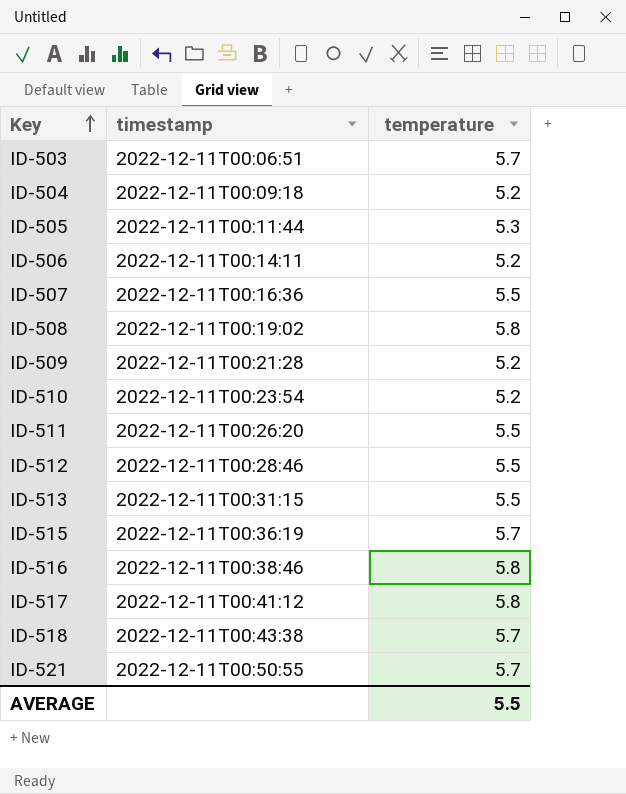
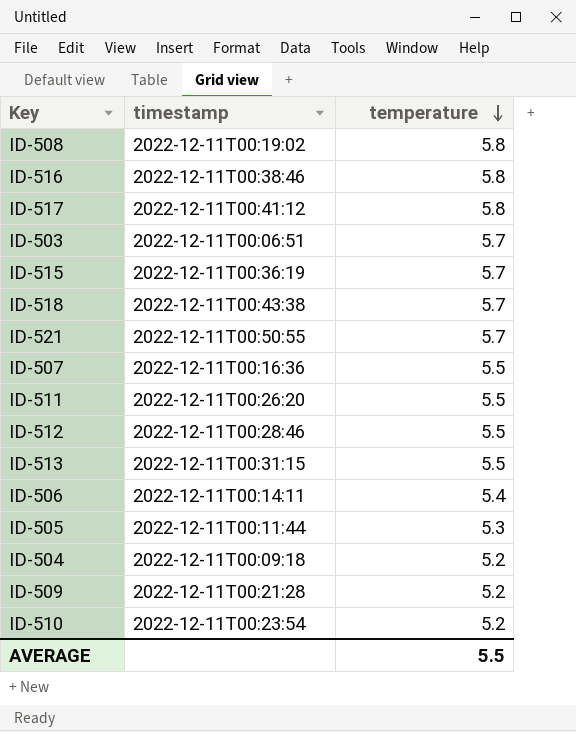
row order: Key ascending -> temperature descending
ID-506 | temperature: 5.2 -> 5.4

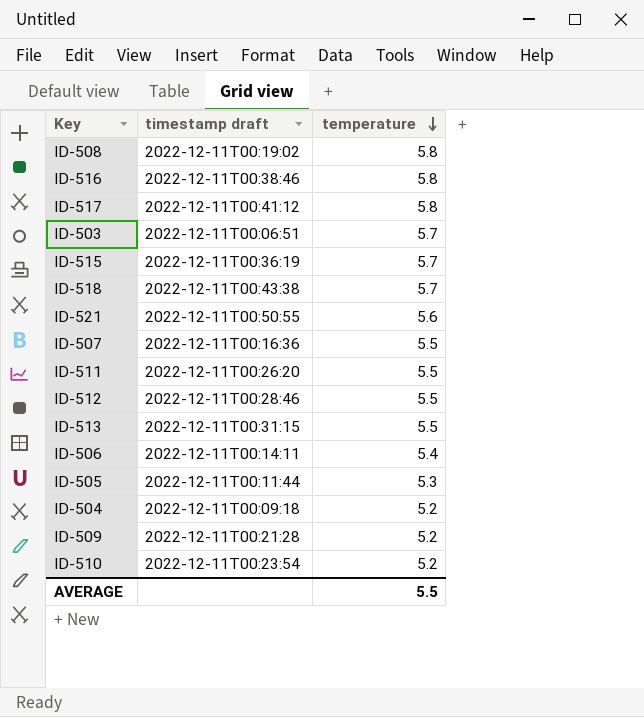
column name: timestamp -> timestamp draft
ID-521 | temperature: 5.7 -> 5.6

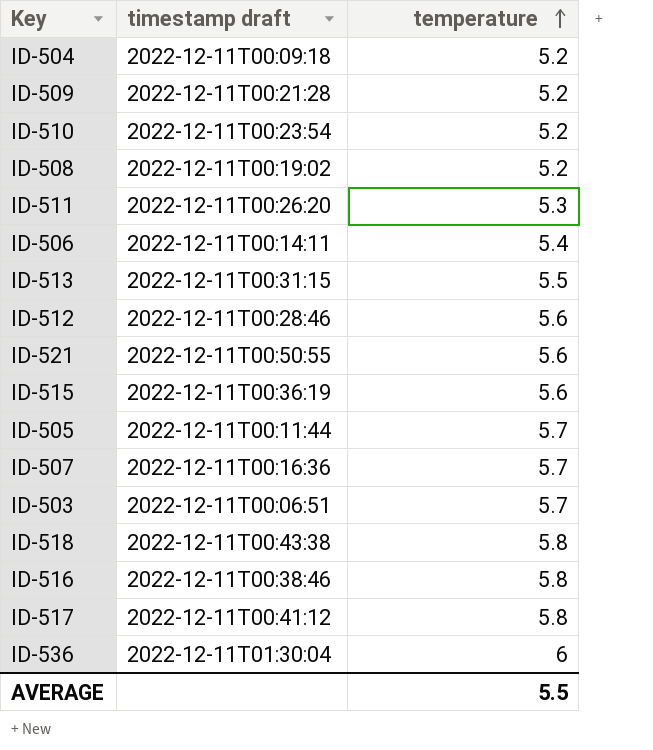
row order: temperature descending -> temperature ascending
ID-508 | temperature: 5.8 -> 5.2
ID-511 | temperature: 5.5 -> 5.3
ID-512 | temperature: 5.5 -> 5.6
ID-515 | temperature: 5.7 -> 5.6
ID-505 | temperature: 5.3 -> 5.7
ID-507 | temperature: 5.5 -> 5.7
ID-518 | temperature: 5.7 -> 5.8
row ID-536: none -> 2022-12-11T01:30:04 | 6

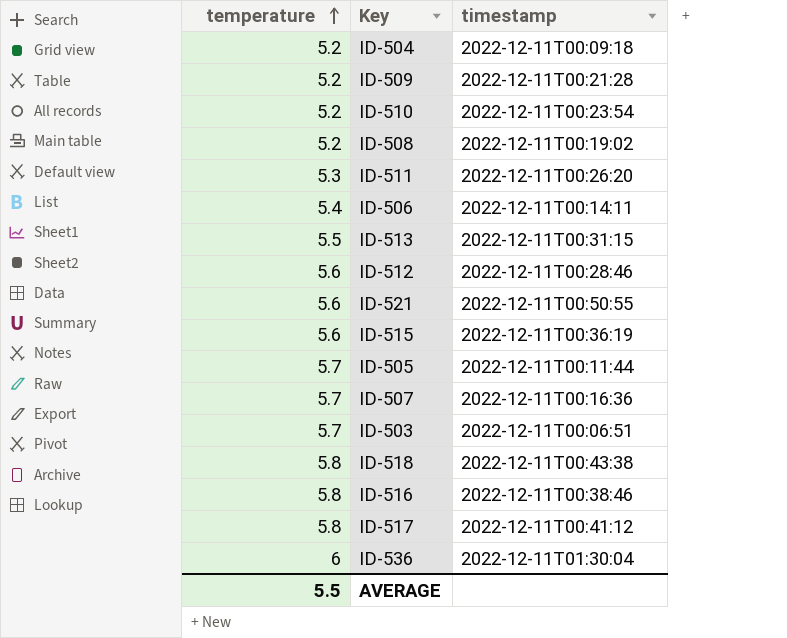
column temperature | position: 3 -> 1
column name: timestamp draft -> timestamp

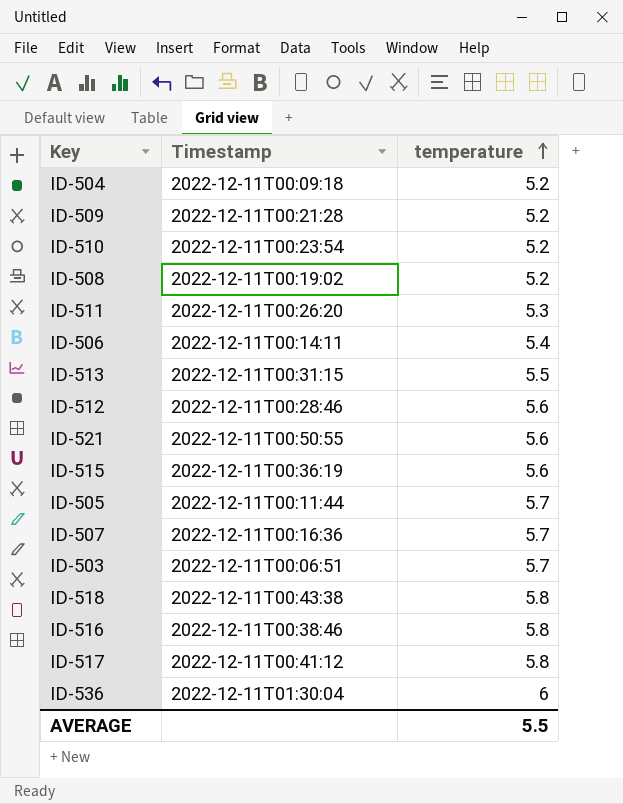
column name: timestamp -> Timestamp
column temperature | position: 1 -> 3

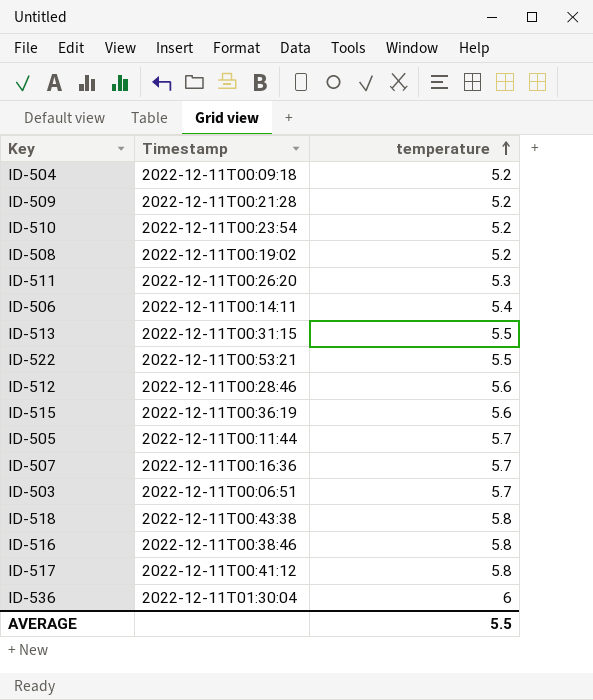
row ID-521: 2022-12-11T00:50:55 | 5.6 -> none
row ID-522: none -> 2022-12-11T00:53:21 | 5.5

